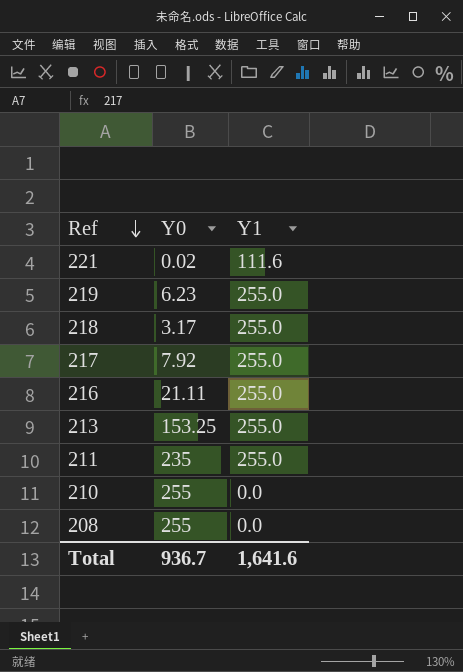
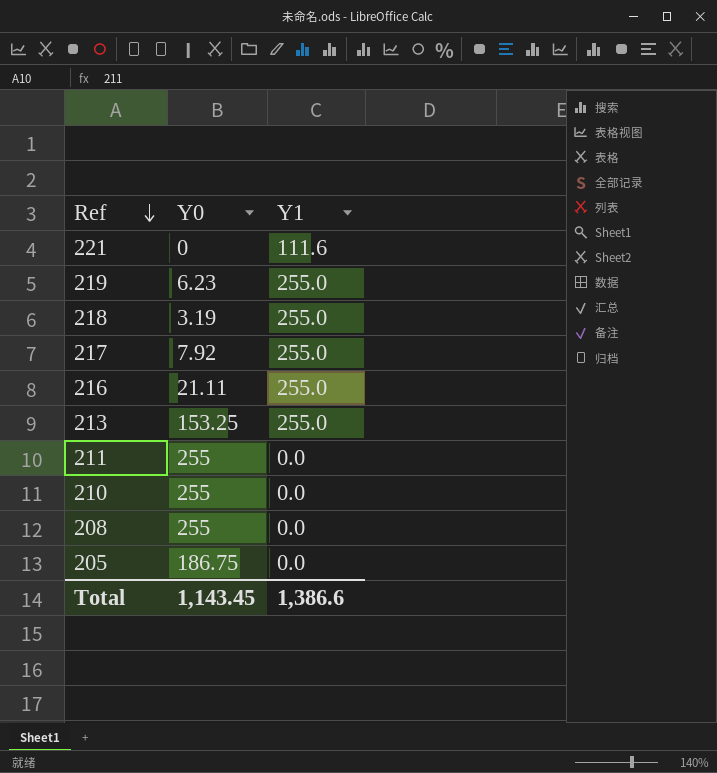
221 | Y0: 0.02 -> 0
218 | Y0: 3.17 -> 3.19
211 | Y0: 235 -> 255
211 | Y1: 255.0 -> 0.0
row 205: none -> 186.75 | 0.0
Total | Y0: 936.7 -> 1,143.45
Total | Y1: 1,641.6 -> 1,386.6

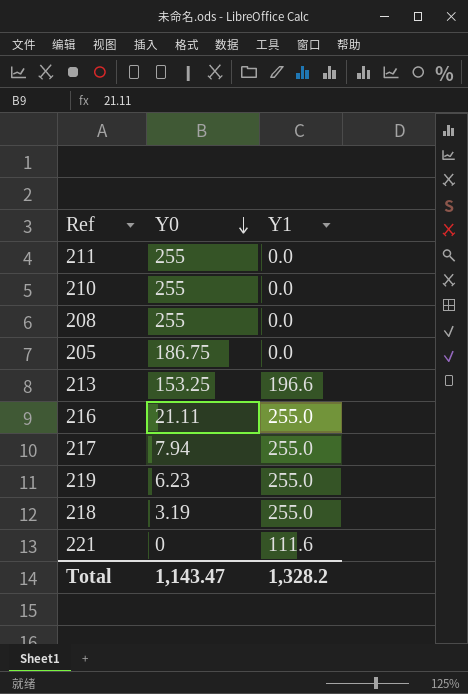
row order: Ref descending -> Y0 descending
213 | Y1: 255.0 -> 196.6
217 | Y0: 7.92 -> 7.94
Total | Y0: 1,143.45 -> 1,143.47
Total | Y1: 1,386.6 -> 1,328.2

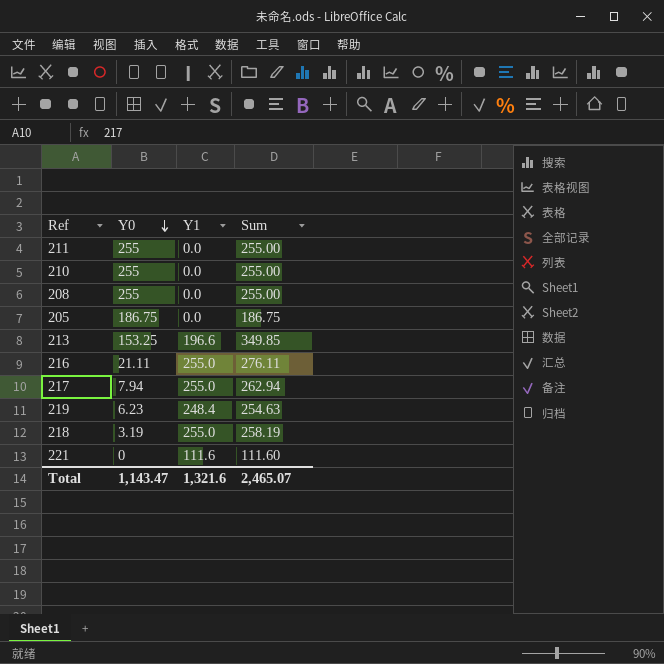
column Sum | formula: none -> [Y0] + [Y1]
219 | Y1: 255.0 -> 248.4
Total | Y1: 1,328.2 -> 1,321.6

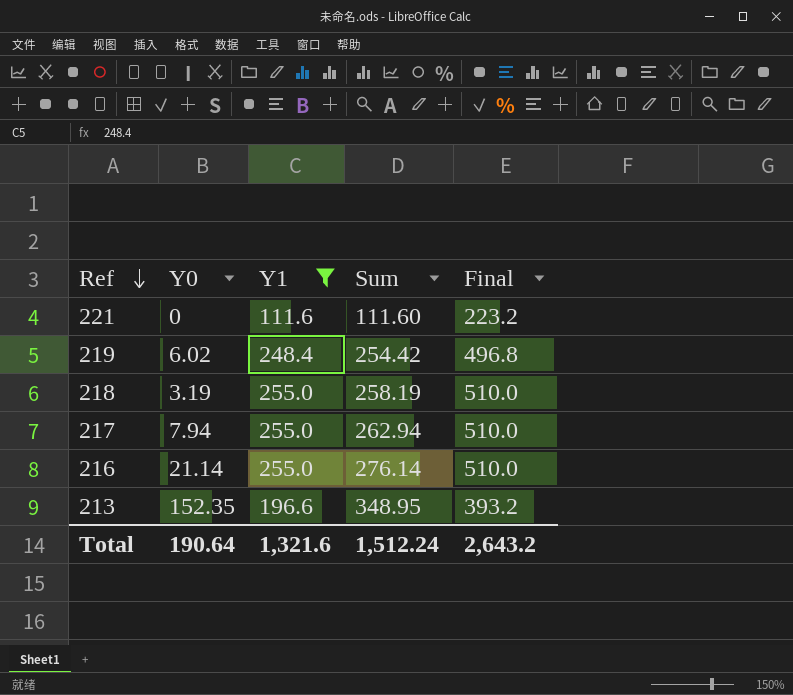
filter: none -> Y1 != 0.0
row order: Y0 descending -> Ref descending
column Final | formula: none -> [Y1] * 2
219 | Y0: 6.23 -> 6.02
219 | Sum: 254.63 -> 254.42
216 | Y0: 21.11 -> 21.14
216 | Sum: 276.11 -> 276.14
213 | Y0: 153.25 -> 152.35
213 | Sum: 349.85 -> 348.95
Total | Y0: 1,143.47 -> 190.64
Total | Sum: 2,465.07 -> 1,512.24

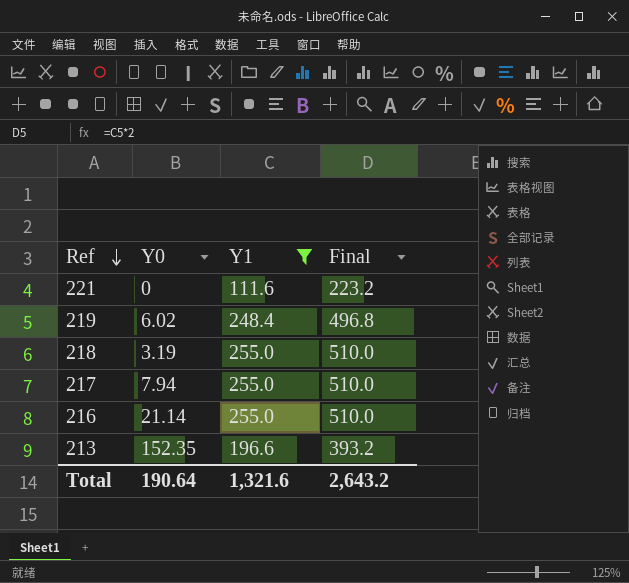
column Sum | formula: [Y0] + [Y1] -> none

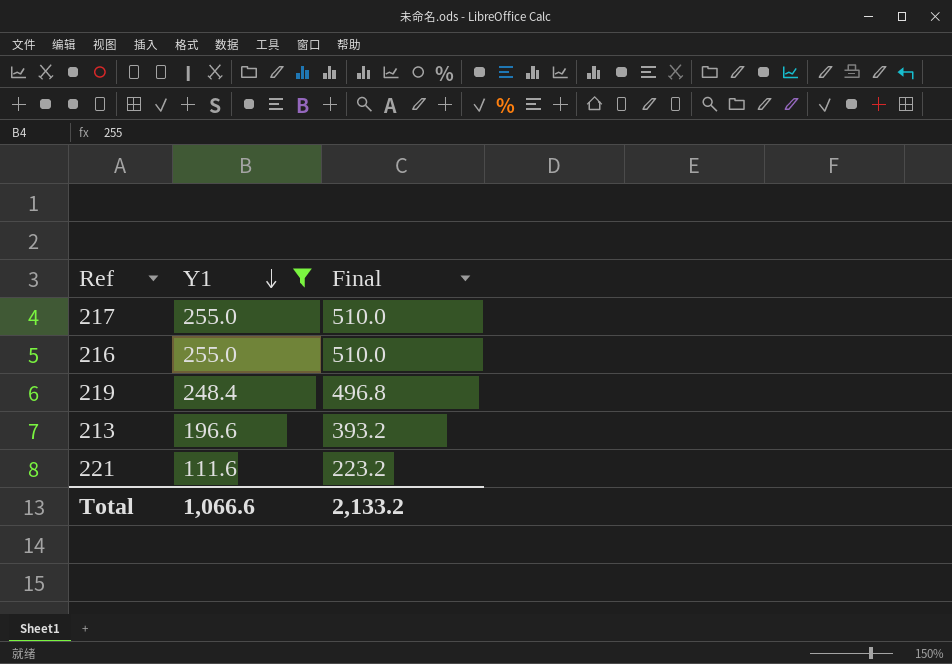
row order: Ref descending -> Y1 descending
column Y0 | position: 2 -> none
row 218: 3.19 | 255.0 | 510.0 -> none
Total | Y1: 1,321.6 -> 1,066.6
Total | Final: 2,643.2 -> 2,133.2

